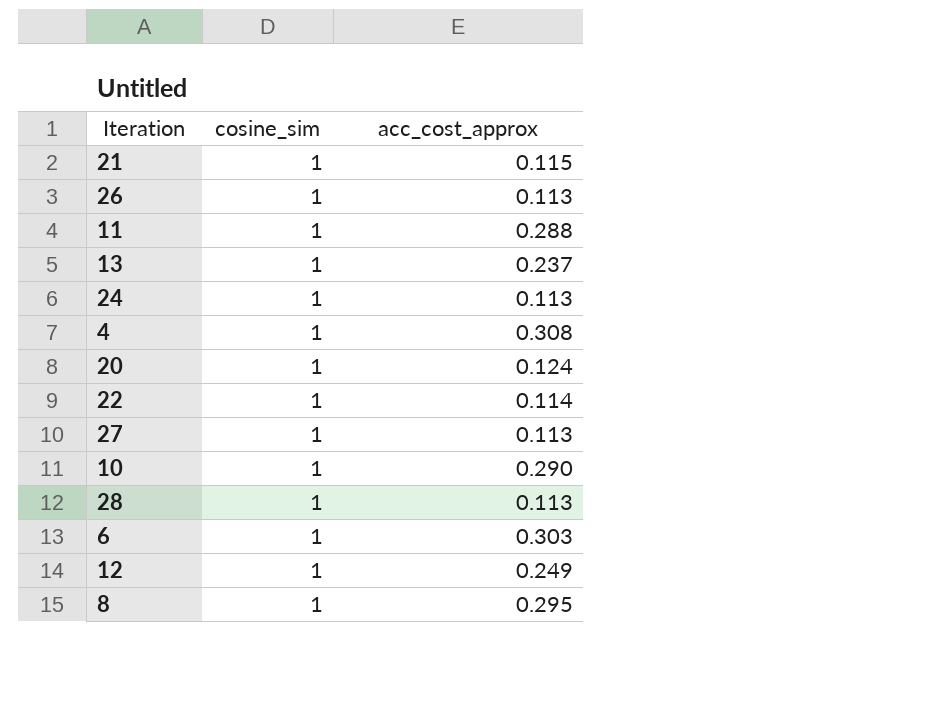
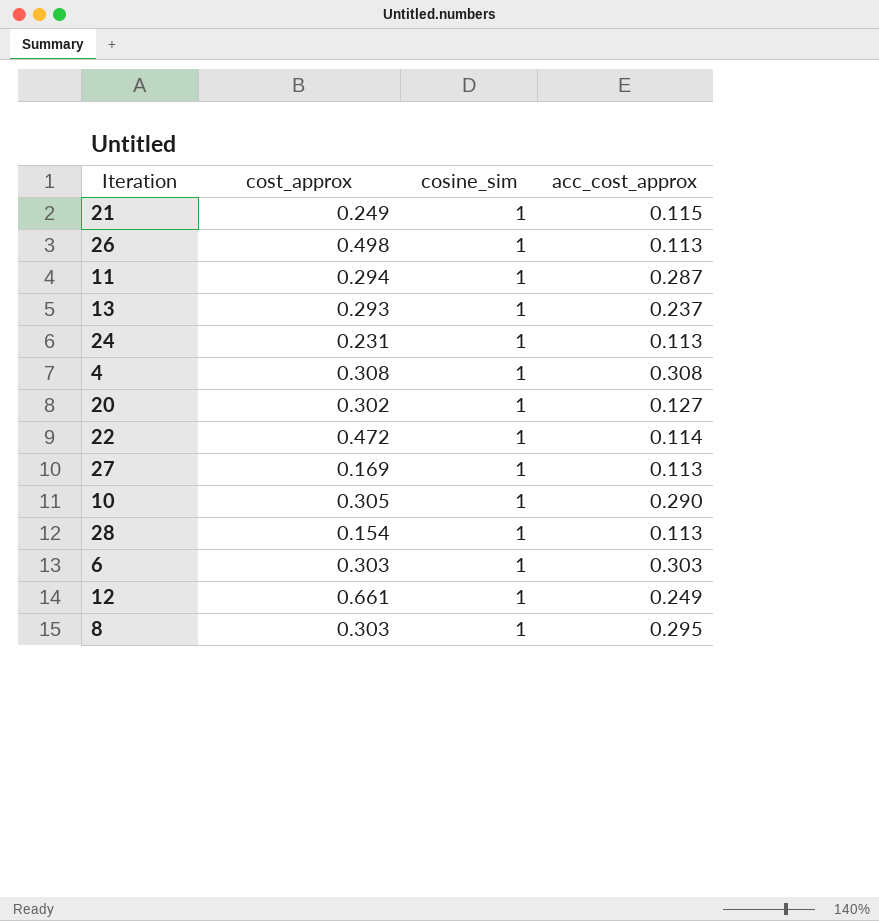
column cost_approx | position: none -> 2
11 | acc_cost_approx: 0.288 -> 0.287
20 | acc_cost_approx: 0.124 -> 0.127

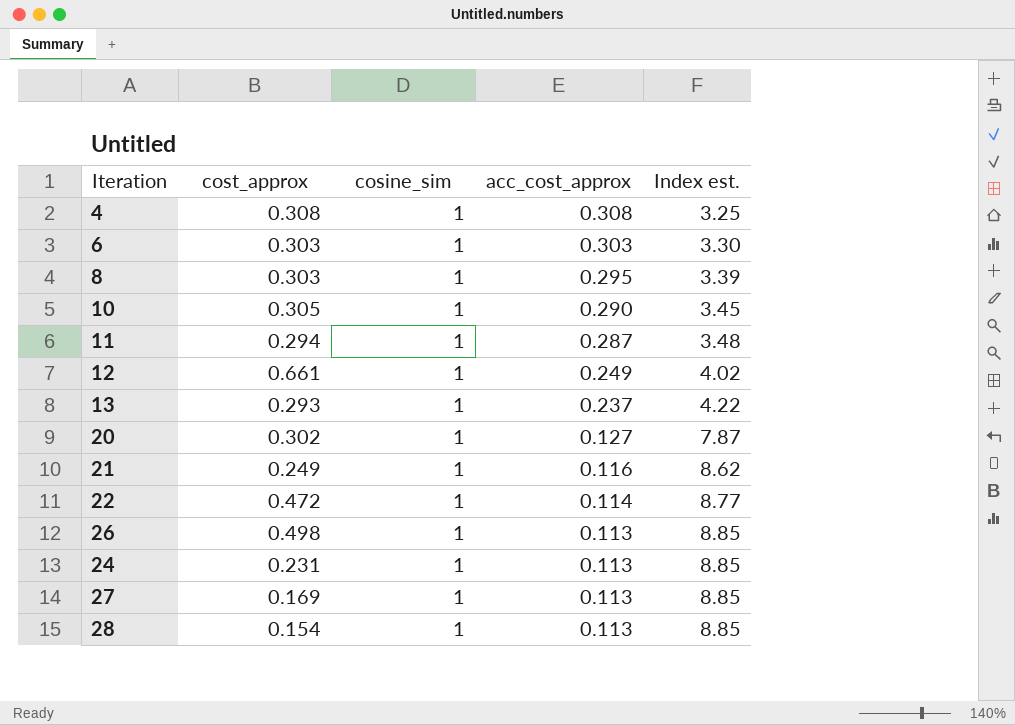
row order: none -> acc_cost_approx descending
column Index est. | formula: none -> [cosine_sim] / [acc_cost_approx]
21 | acc_cost_approx: 0.115 -> 0.116

